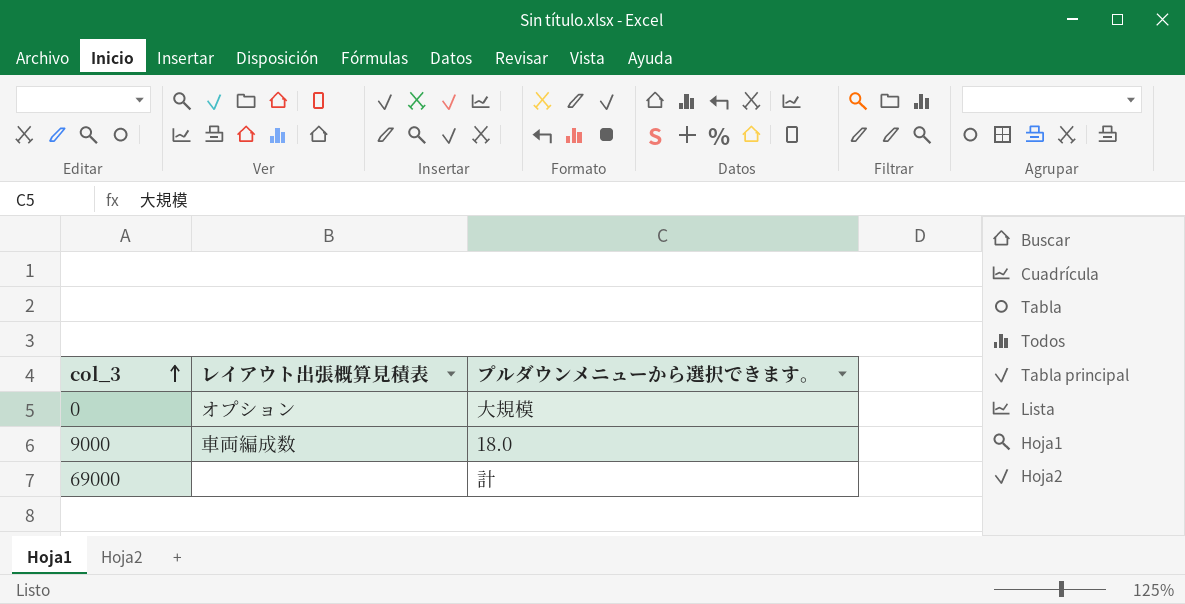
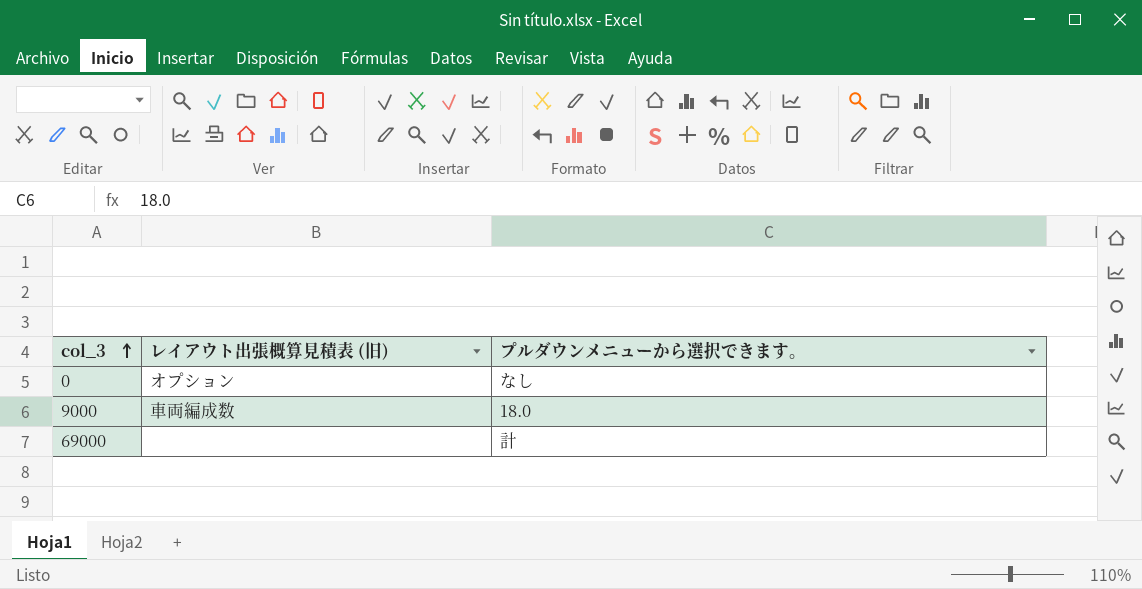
column name: レイアウト出張概算見積表 -> レイアウト出張概算見積表 (旧)
0 | プルダウンメニューから選択できます。: 大規模 -> なし

